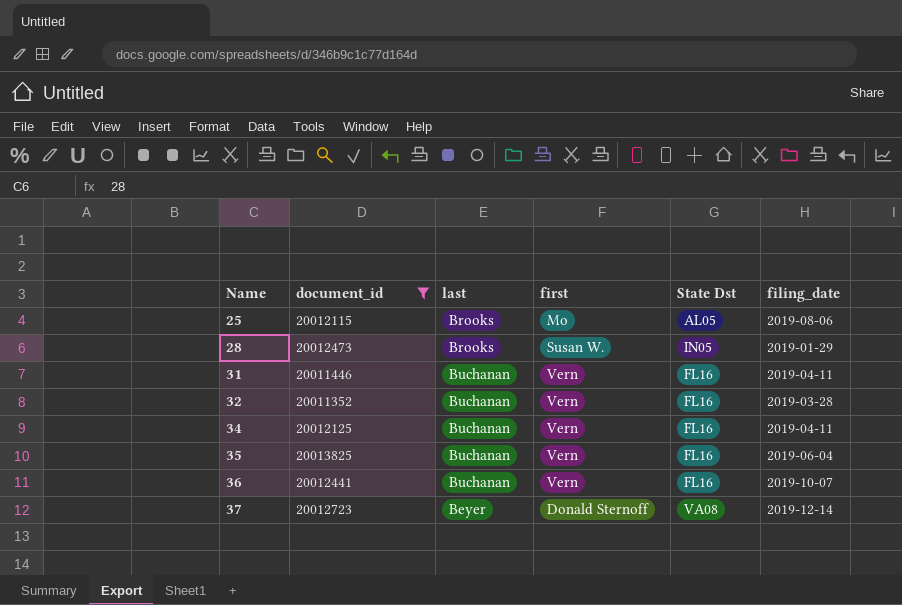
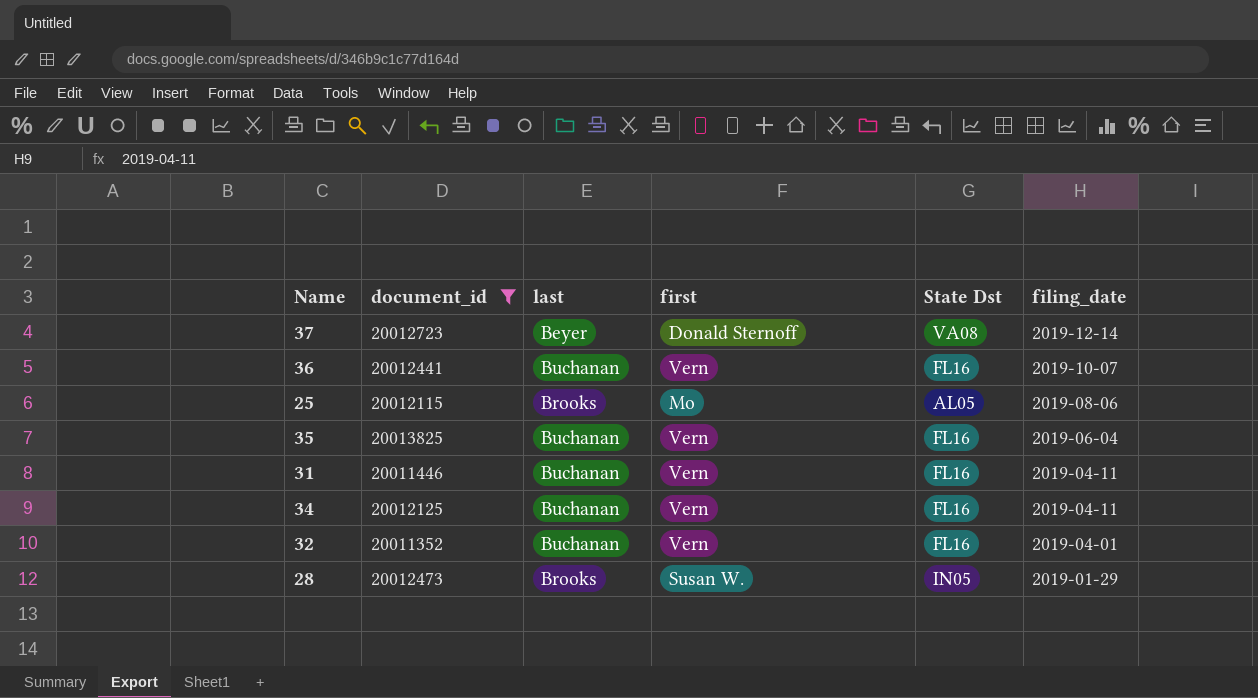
row order: Name ascending -> filing_date descending
32 | filing_date: 2019-03-28 -> 2019-04-01

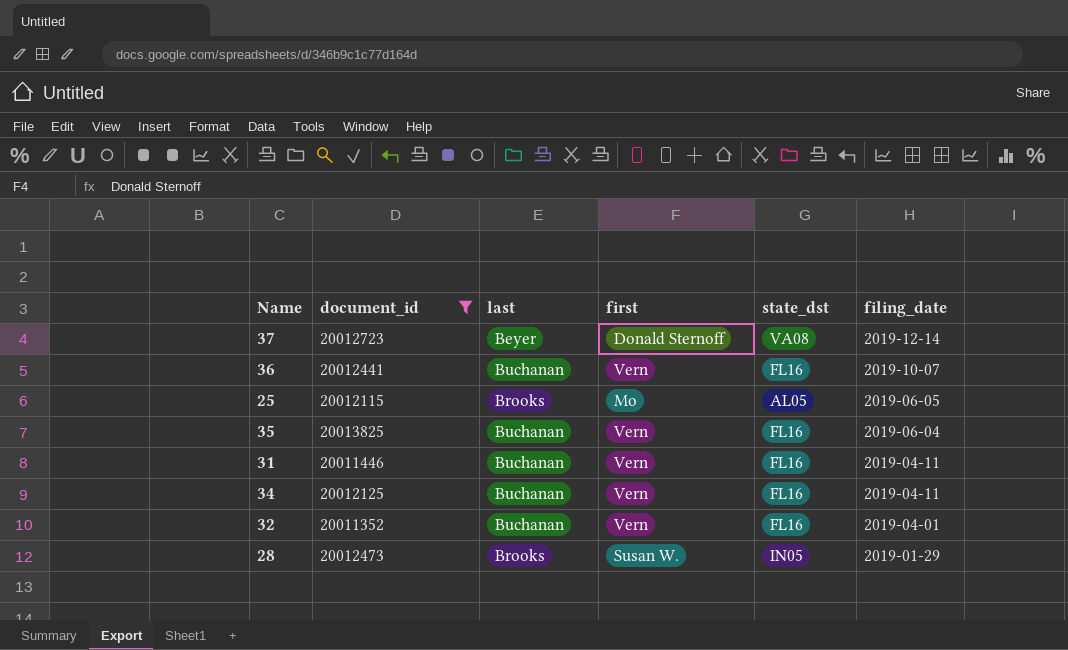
column name: State Dst -> state_dst
25 | filing_date: 2019-08-06 -> 2019-06-05

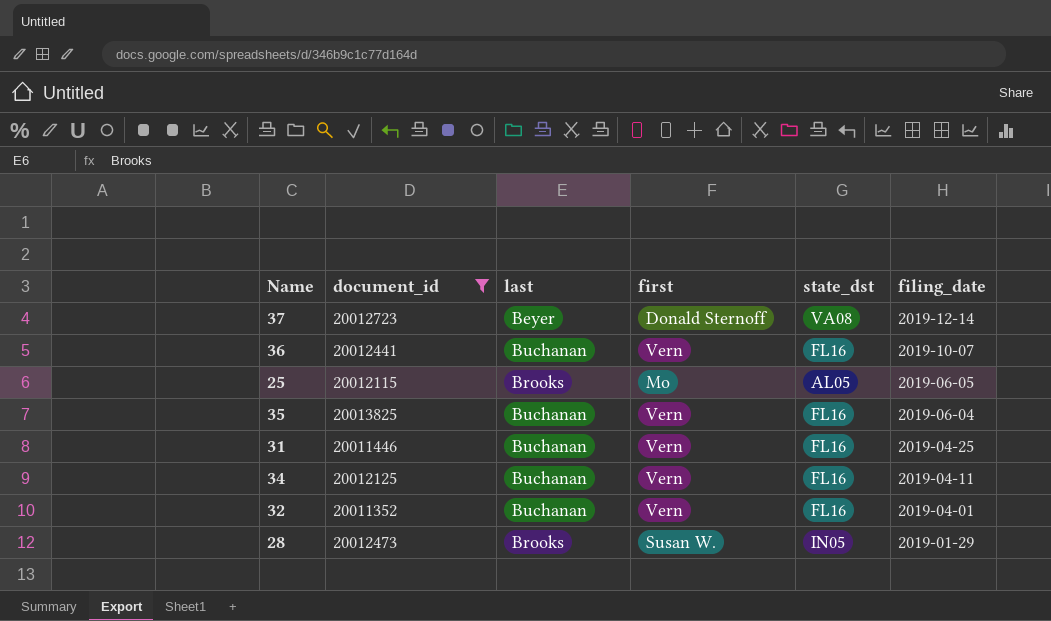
31 | filing_date: 2019-04-11 -> 2019-04-25

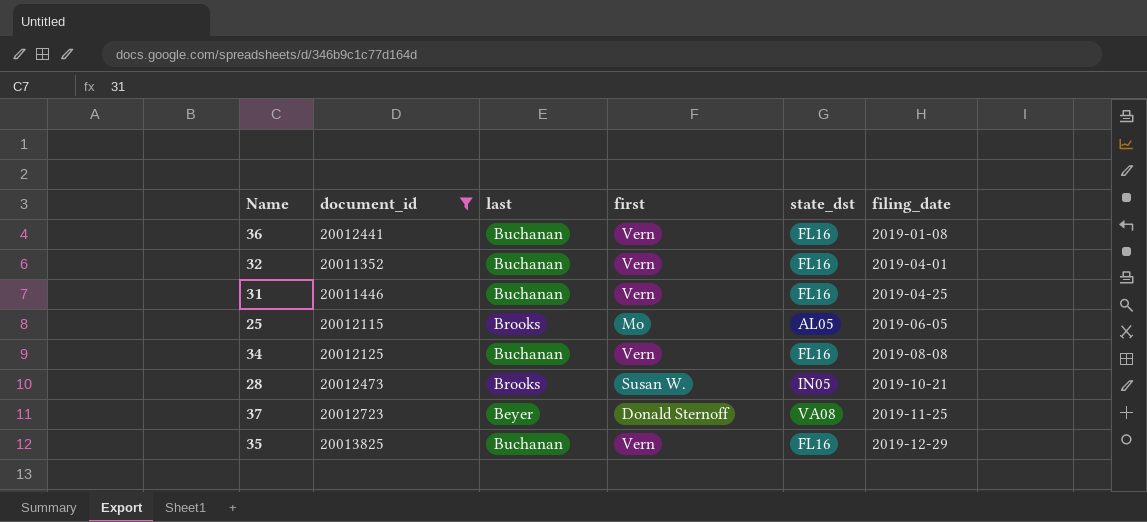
row order: filing_date descending -> filing_date ascending
36 | filing_date: 2019-10-07 -> 2019-01-08
34 | filing_date: 2019-04-11 -> 2019-08-08
28 | filing_date: 2019-01-29 -> 2019-10-21
37 | filing_date: 2019-12-14 -> 2019-11-25
35 | filing_date: 2019-06-04 -> 2019-12-29

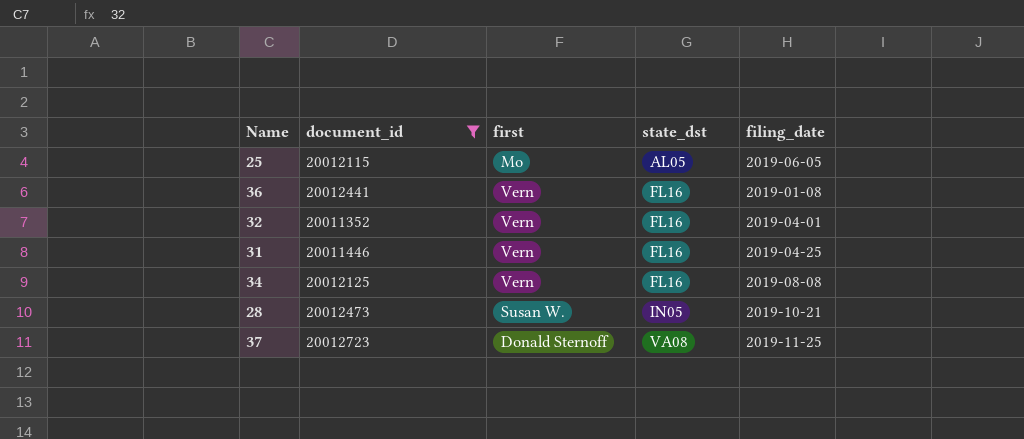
row order: filing_date ascending -> state_dst ascending
column last | position: 3 -> none
row 35: 20013825 | Buchanan | Vern | FL16 | 2019-12-29 -> none

